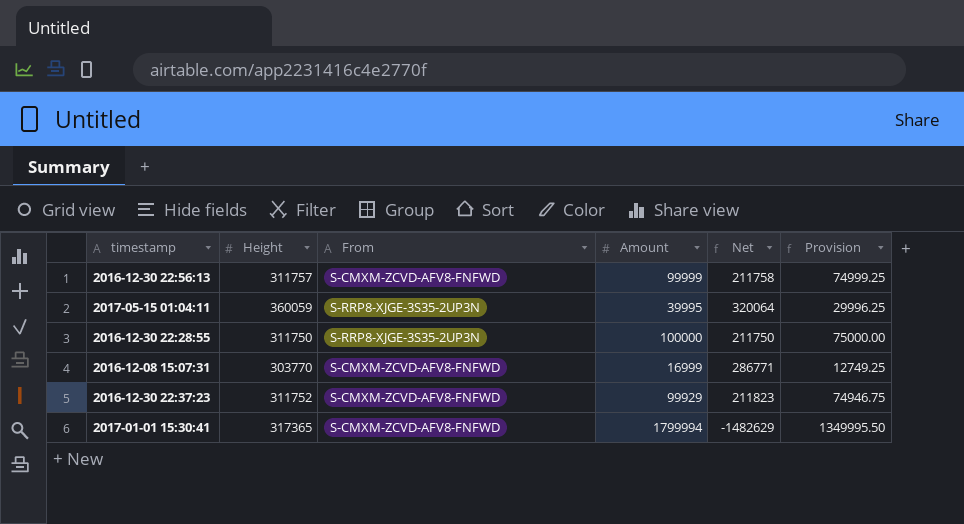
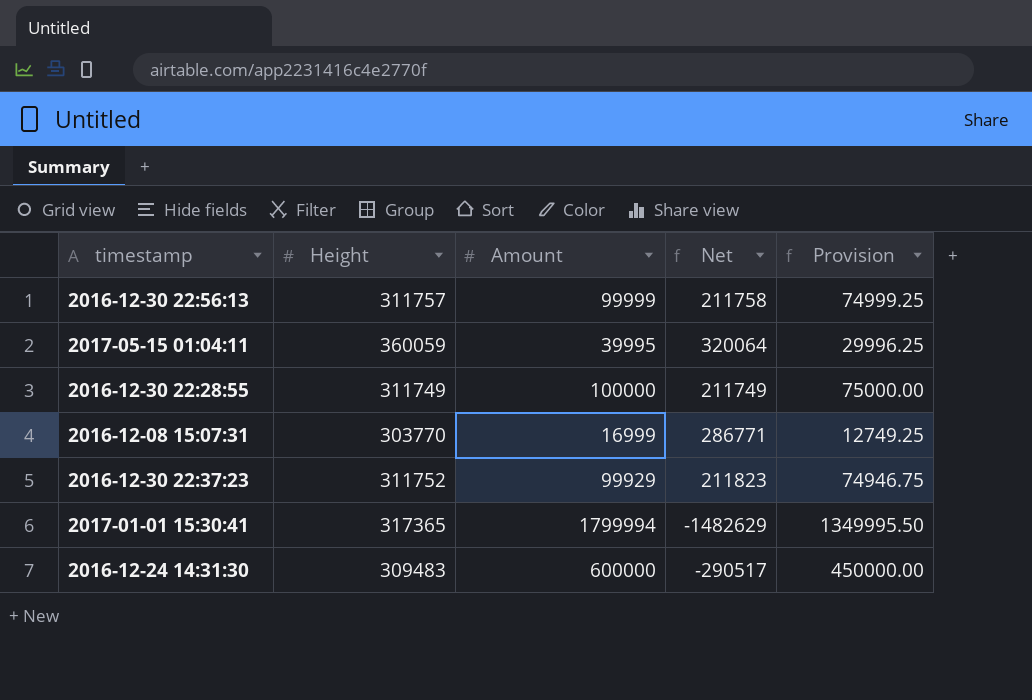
column From | position: 3 -> none
2016-12-30 22:28:55 | Height: 311750 -> 311749
2016-12-30 22:28:55 | Net: 211750 -> 211749
row 2016-12-24 14:31:30: none -> 309483 | 600000 | -290517 | 450000.00

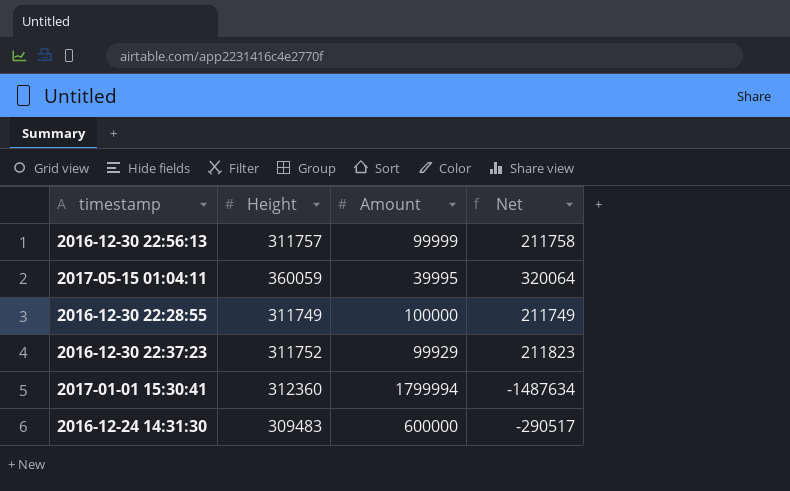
column Provision | formula: [Amount] * 0.75 -> none
row 2016-12-08 15:07:31: 303770 | 16999 | 286771 | 12749.25 -> none
2017-01-01 15:30:41 | Height: 317365 -> 312360
2017-01-01 15:30:41 | Net: -1482629 -> -1487634

